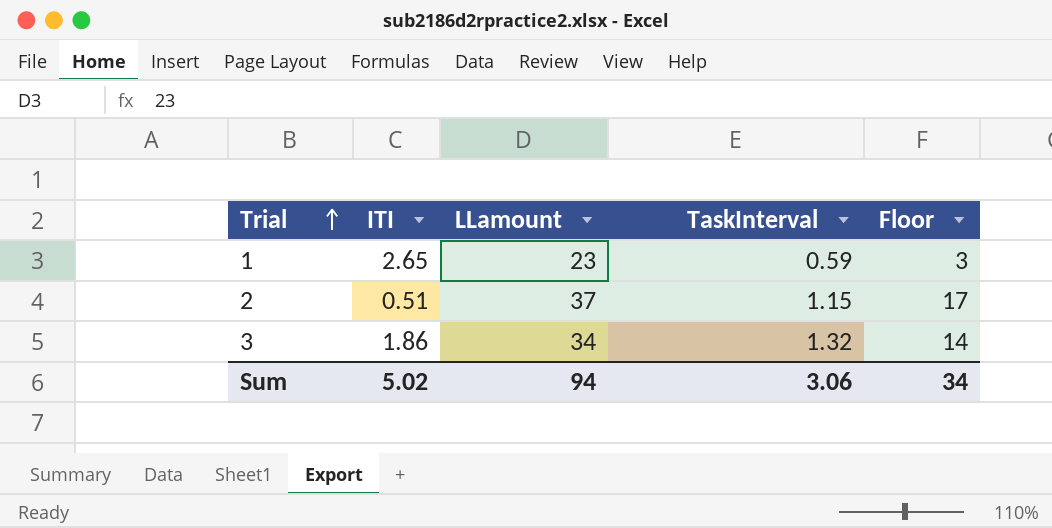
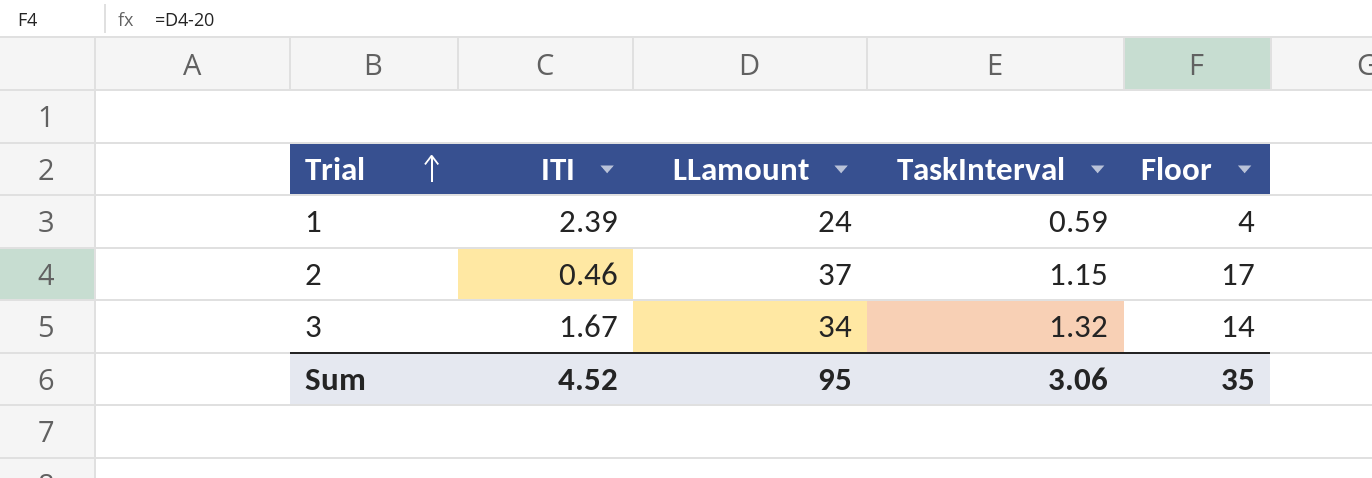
1 | ITI: 2.65 -> 2.39
1 | LLamount: 23 -> 24
1 | Floor: 3 -> 4
2 | ITI: 0.51 -> 0.46
3 | ITI: 1.86 -> 1.67
Sum | ITI: 5.02 -> 4.52
Sum | LLamount: 94 -> 95
Sum | Floor: 34 -> 35

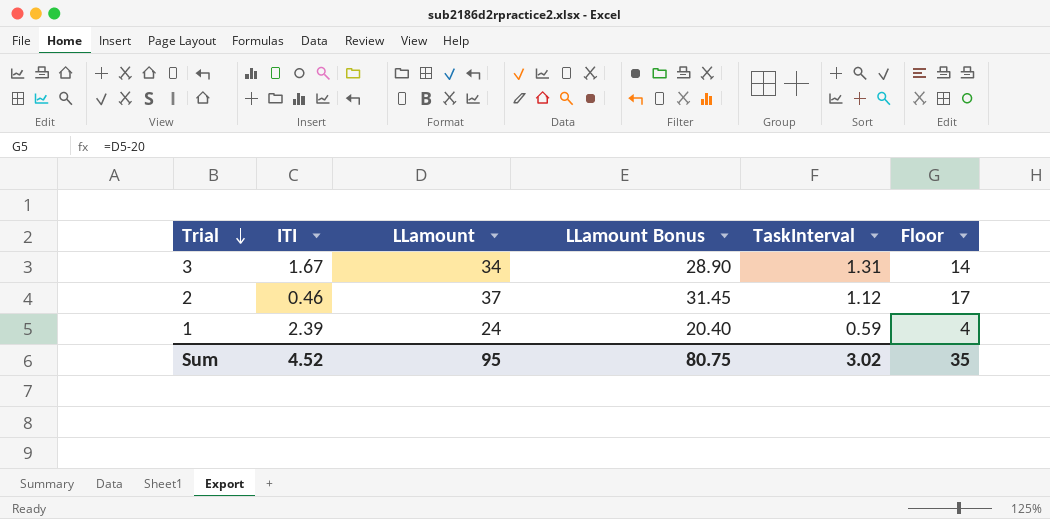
row order: Trial ascending -> Trial descending
column LLamount Bonus | formula: none -> [LLamount] * 0.85
3 | TaskInterval: 1.32 -> 1.31
2 | TaskInterval: 1.15 -> 1.12
Sum | TaskInterval: 3.06 -> 3.02

